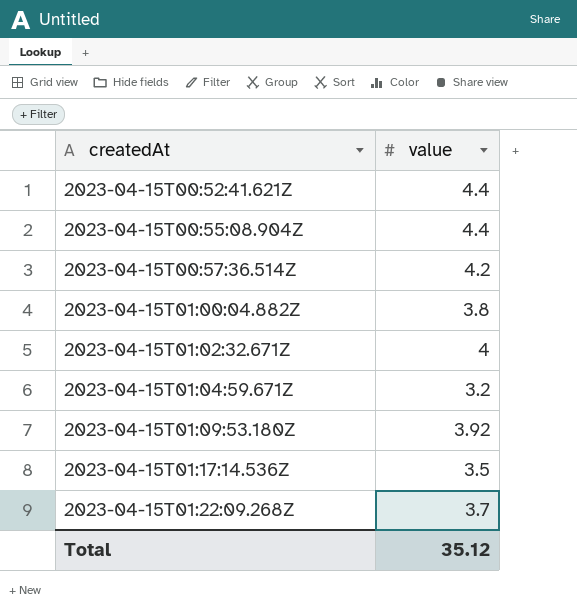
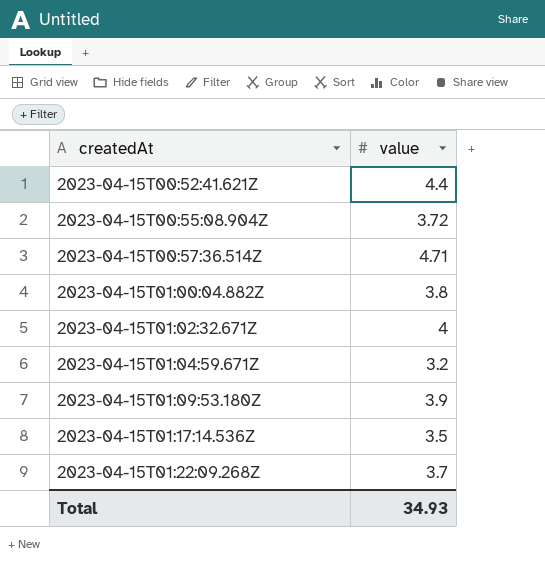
2023-04-15T00:55:08.904Z | value: 4.4 -> 3.72
2023-04-15T00:57:36.514Z | value: 4.2 -> 4.71
2023-04-15T01:09:53.180Z | value: 3.92 -> 3.9
Total | value: 35.12 -> 34.93

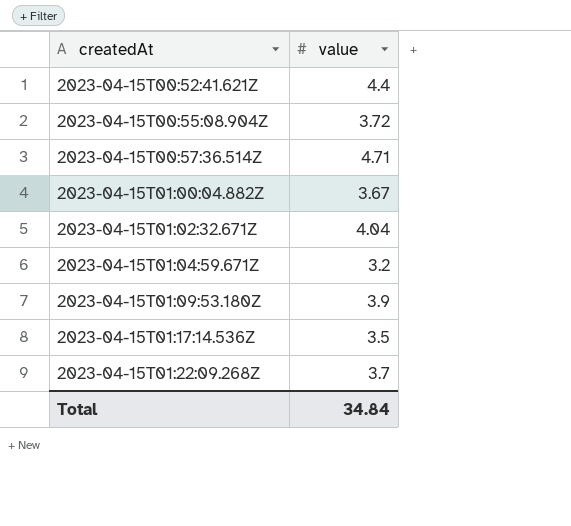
2023-04-15T01:00:04.882Z | value: 3.8 -> 3.67
2023-04-15T01:02:32.671Z | value: 4 -> 4.04
Total | value: 34.93 -> 34.84

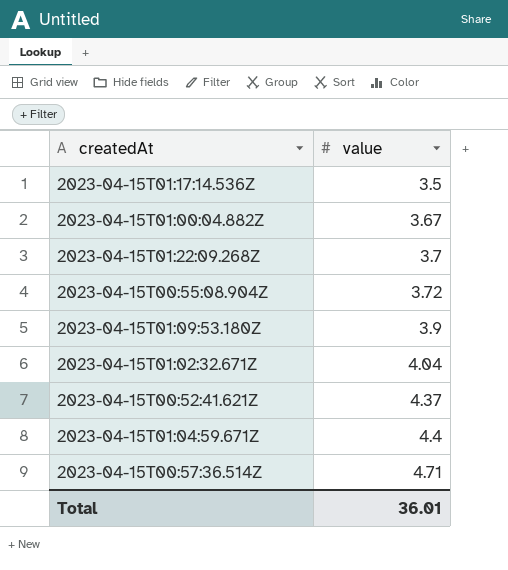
row order: createdAt ascending -> value ascending
2023-04-15T00:52:41.621Z | value: 4.4 -> 4.37
2023-04-15T01:04:59.671Z | value: 3.2 -> 4.4
Total | value: 34.84 -> 36.01

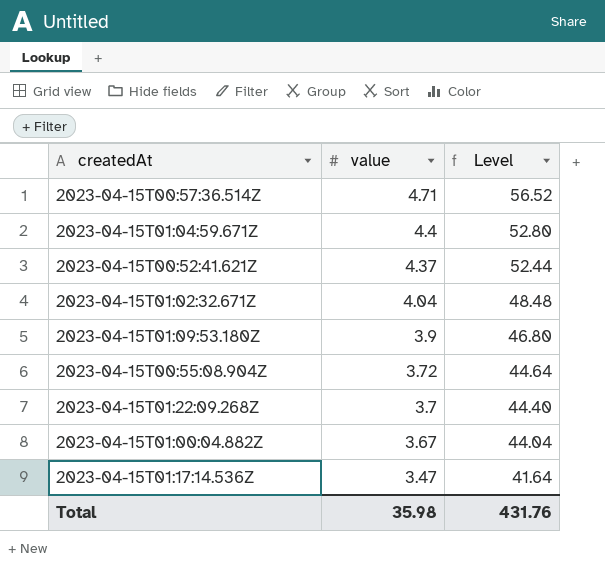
row order: value ascending -> value descending
column Level | formula: none -> [value] * 12
2023-04-15T01:17:14.536Z | value: 3.5 -> 3.47
Total | value: 36.01 -> 35.98

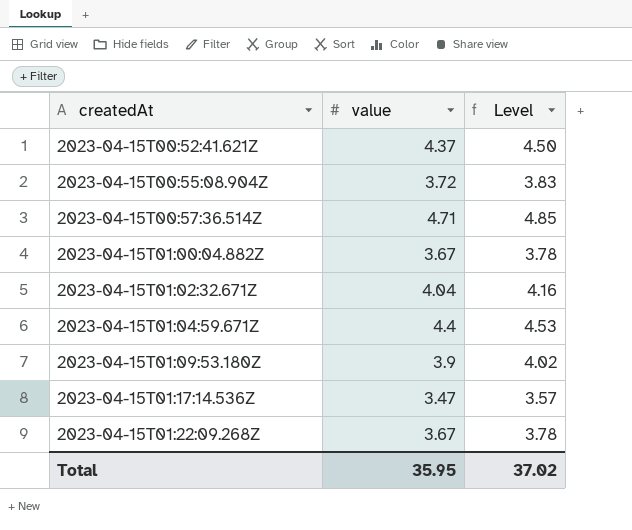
row order: value descending -> createdAt ascending
column Level | formula: [value] * 12 -> [value] * 1.03
2023-04-15T01:22:09.268Z | value: 3.7 -> 3.67
Total | value: 35.98 -> 35.95
Total | Level: 431.76 -> 37.02

